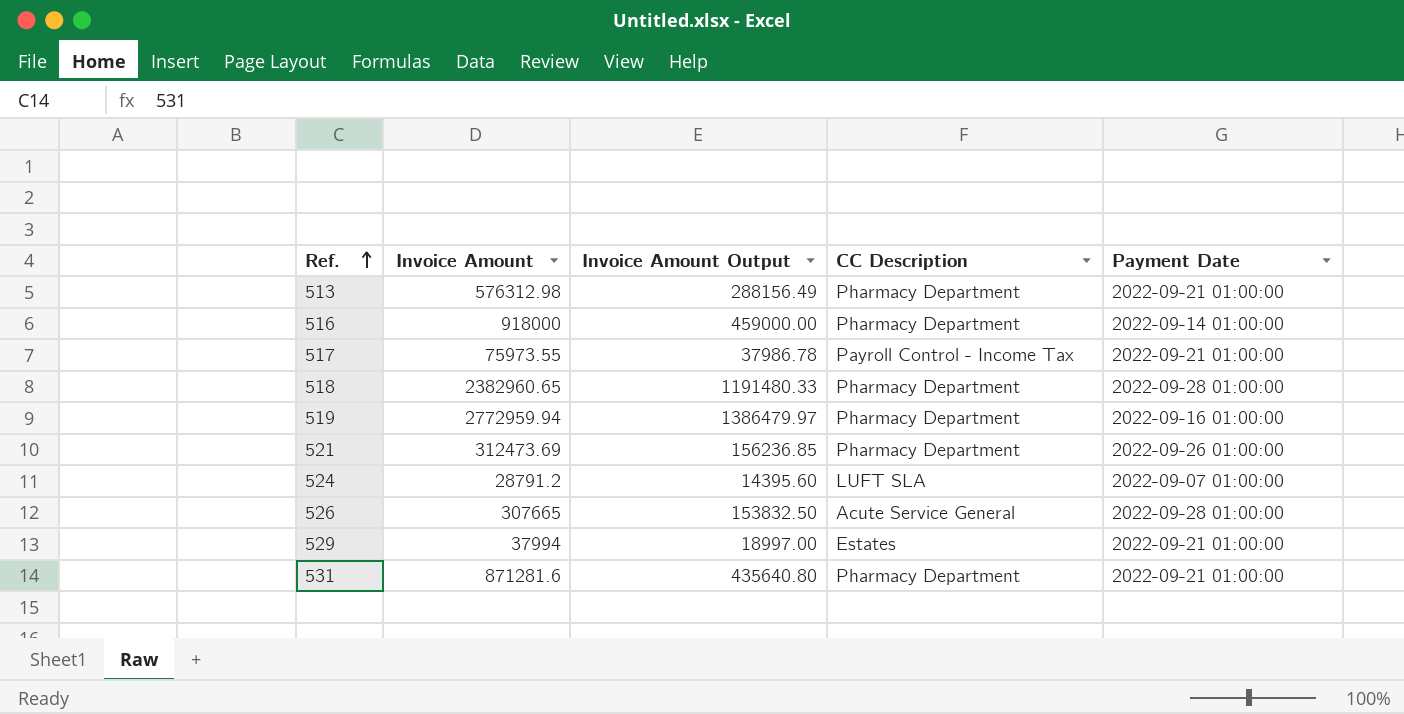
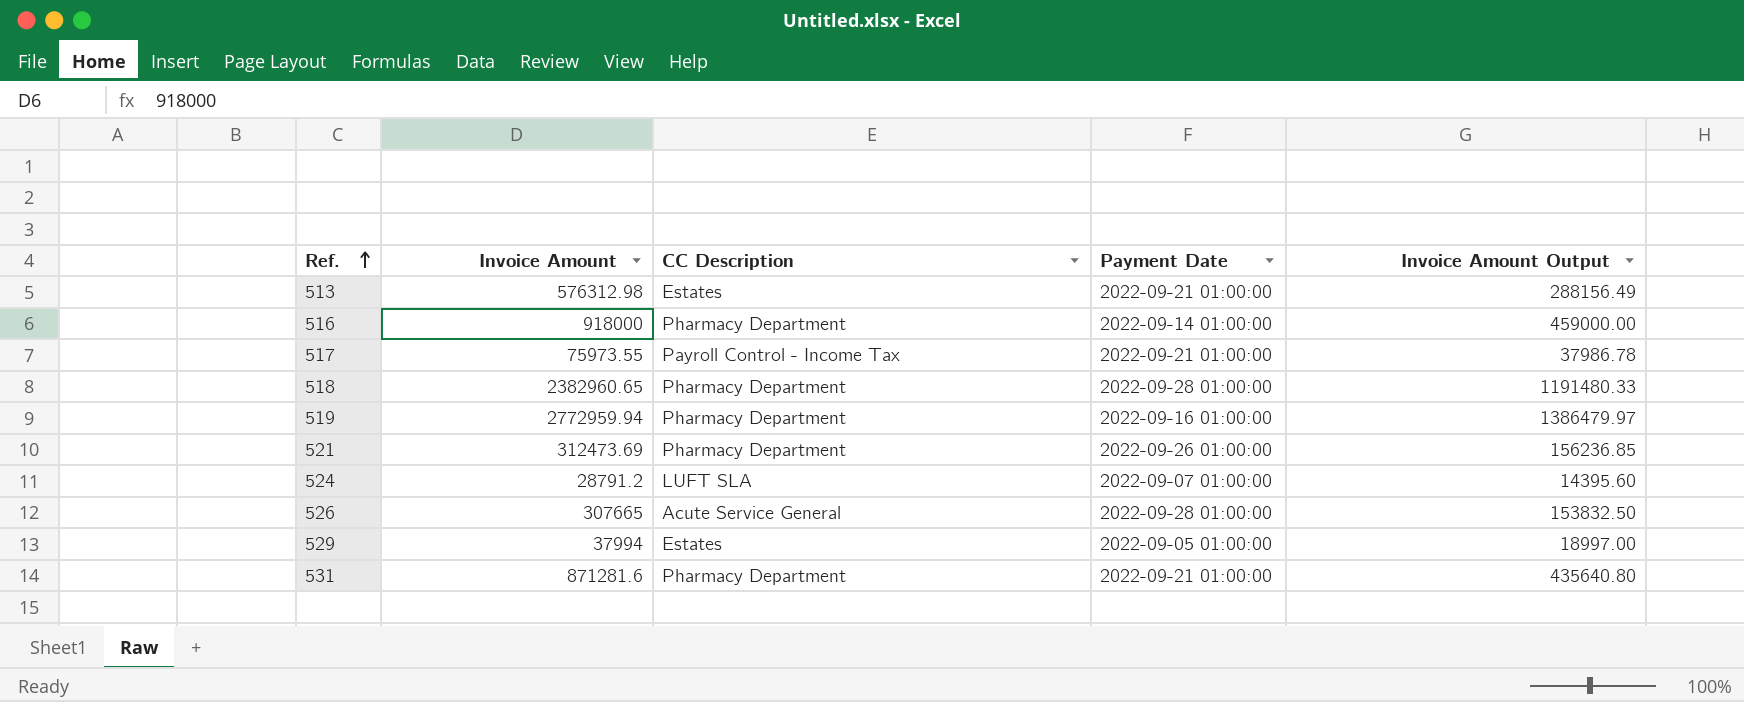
column Invoice Amount Output | position: 3 -> 5
513 | CC Description: Pharmacy Department -> Estates
529 | Payment Date: 2022-09-21 01:00:00 -> 2022-09-05 01:00:00

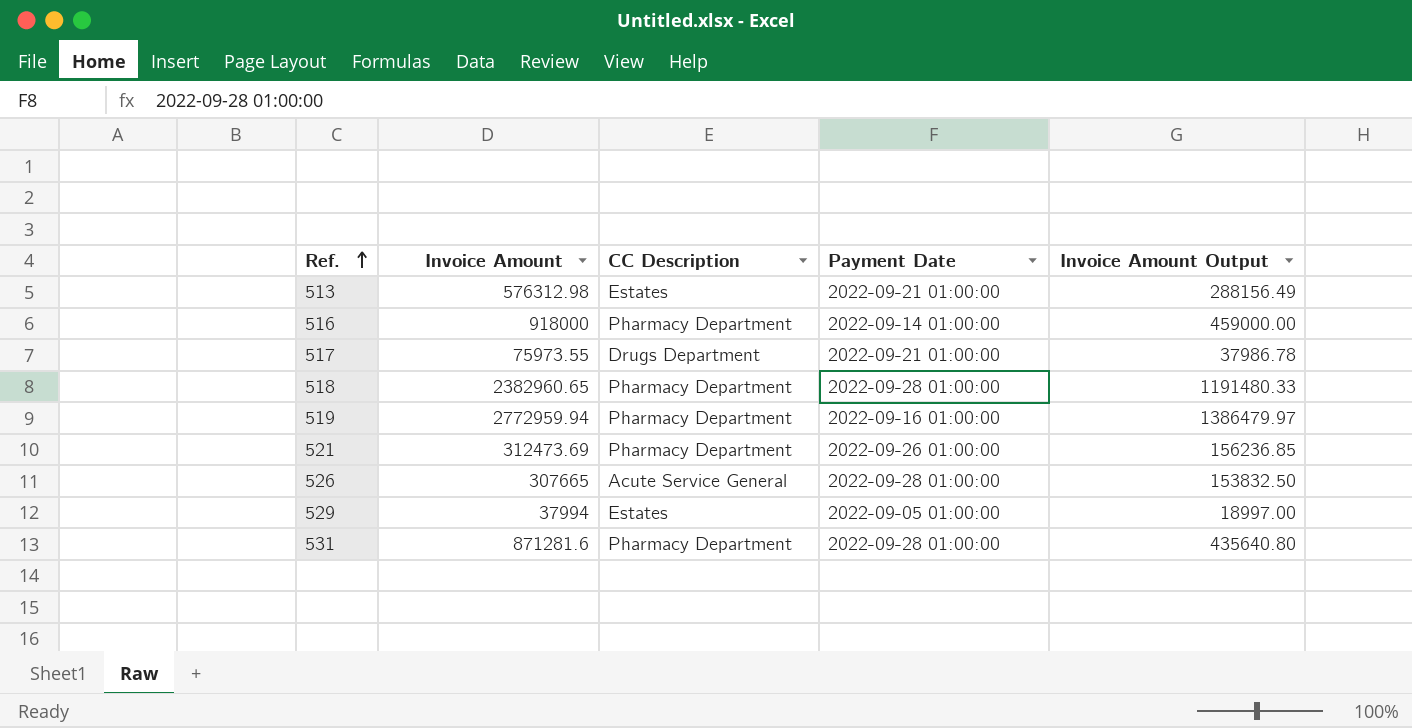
row 524: 28791.2 | LUFT SLA | 2022-09-07 01:00:00 | 14395.60 -> none
517 | CC Description: Payroll Control - Income Tax -> Drugs Department
531 | Payment Date: 2022-09-21 01:00:00 -> 2022-09-28 01:00:00

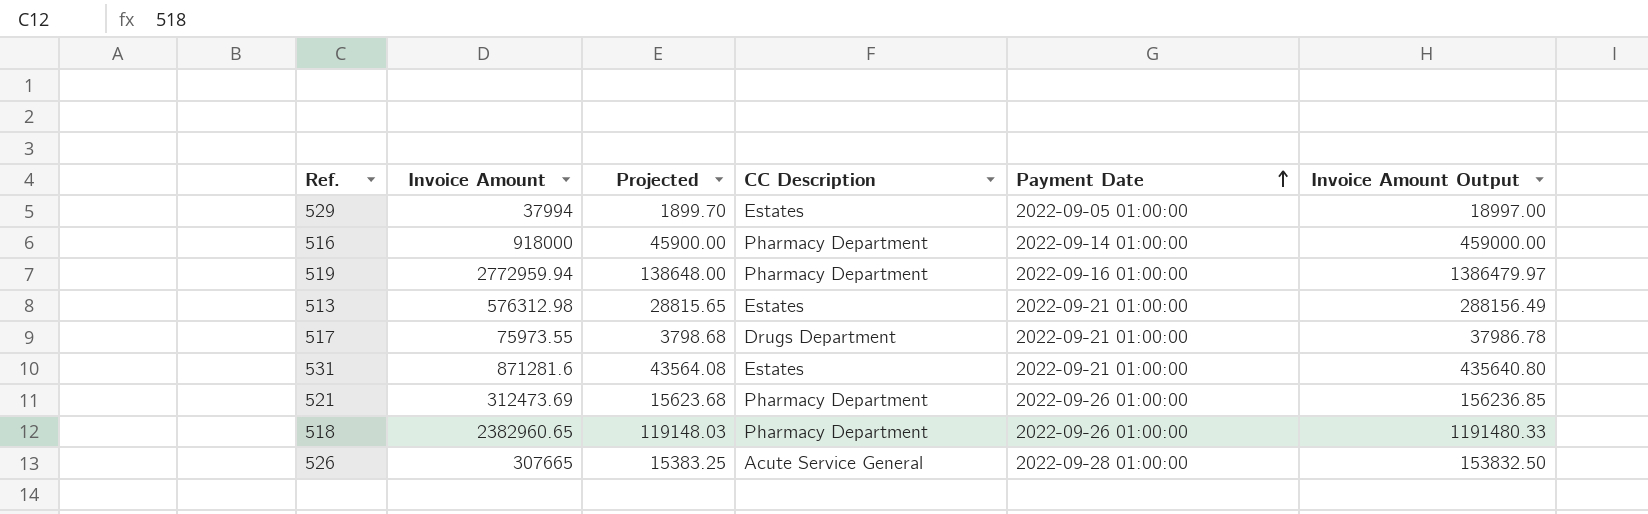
row order: Ref. ascending -> Payment Date ascending
column Projected | formula: none -> [Invoice Amount] * 0.05
531 | CC Description: Pharmacy Department -> Estates
531 | Payment Date: 2022-09-28 01:00:00 -> 2022-09-21 01:00:00
518 | Payment Date: 2022-09-28 01:00:00 -> 2022-09-26 01:00:00

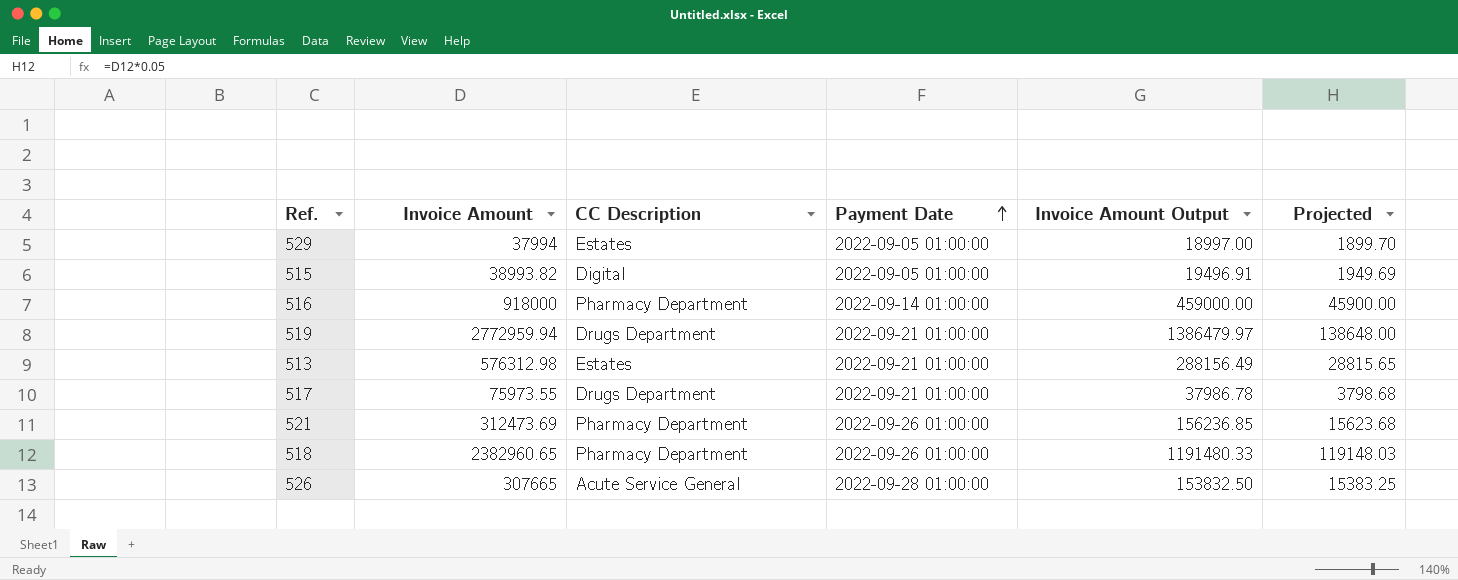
column Projected | position: 3 -> 6
row 531: 871281.6 | 43564.08 | Estates | 2022-09-21 01:00:00 | 435640.80 -> none
row 515: none -> 38993.82 | Digital | 2022-09-05 01:00:00 | 19496.91 | 1949.69
519 | CC Description: Pharmacy Department -> Drugs Department
519 | Payment Date: 2022-09-16 01:00:00 -> 2022-09-21 01:00:00

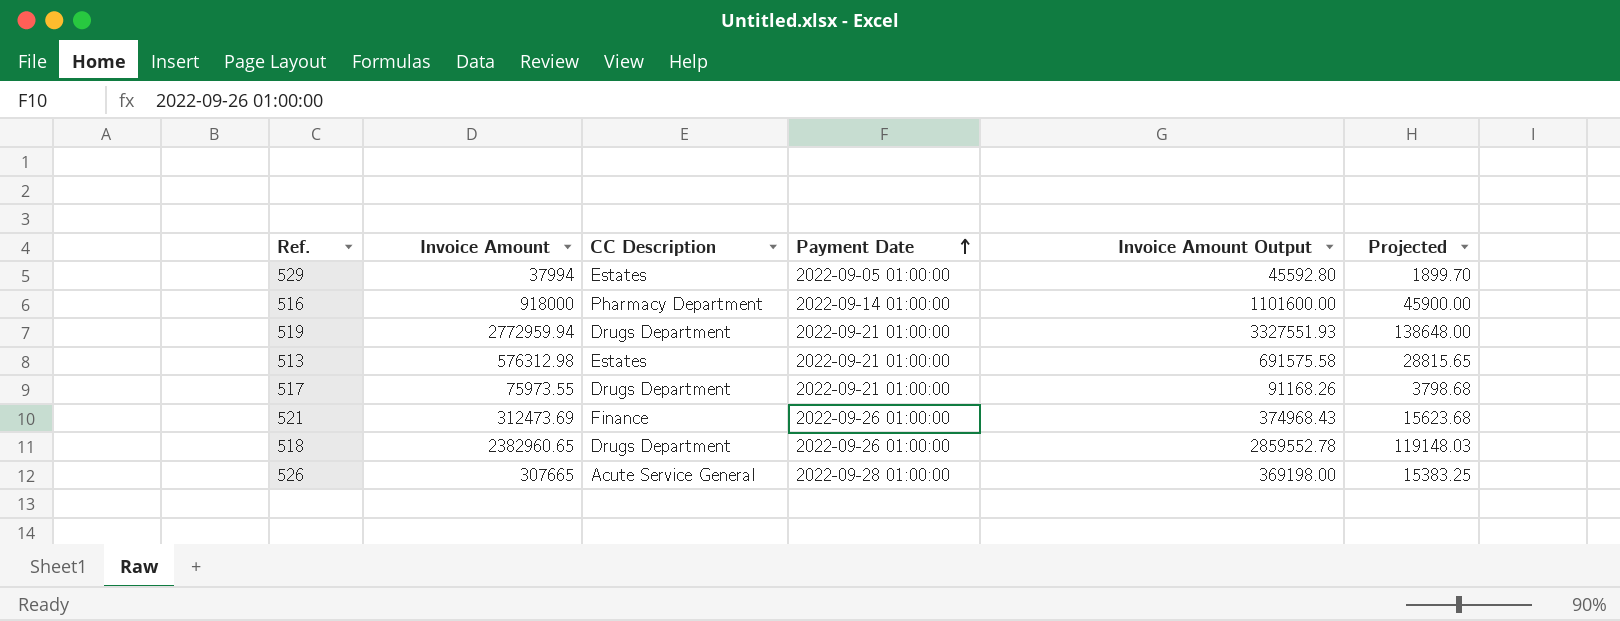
column Invoice Amount Output | formula: [Invoice Amount] * 0.5 -> [Invoice Amount] * 1.2
row 515: 38993.82 | Digital | 2022-09-05 01:00:00 | 19496.91 | 1949.69 -> none
521 | CC Description: Pharmacy Department -> Finance
518 | CC Description: Pharmacy Department -> Drugs Department

